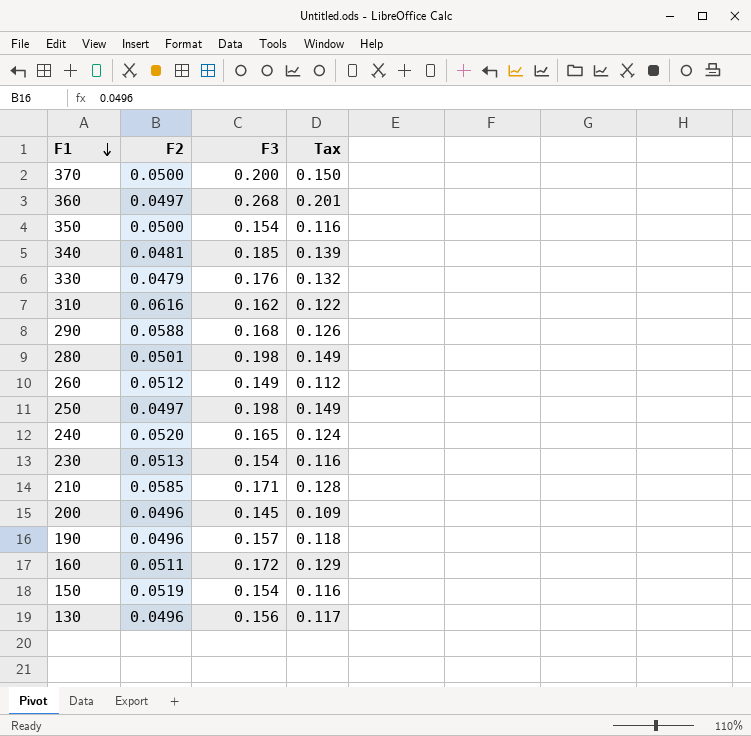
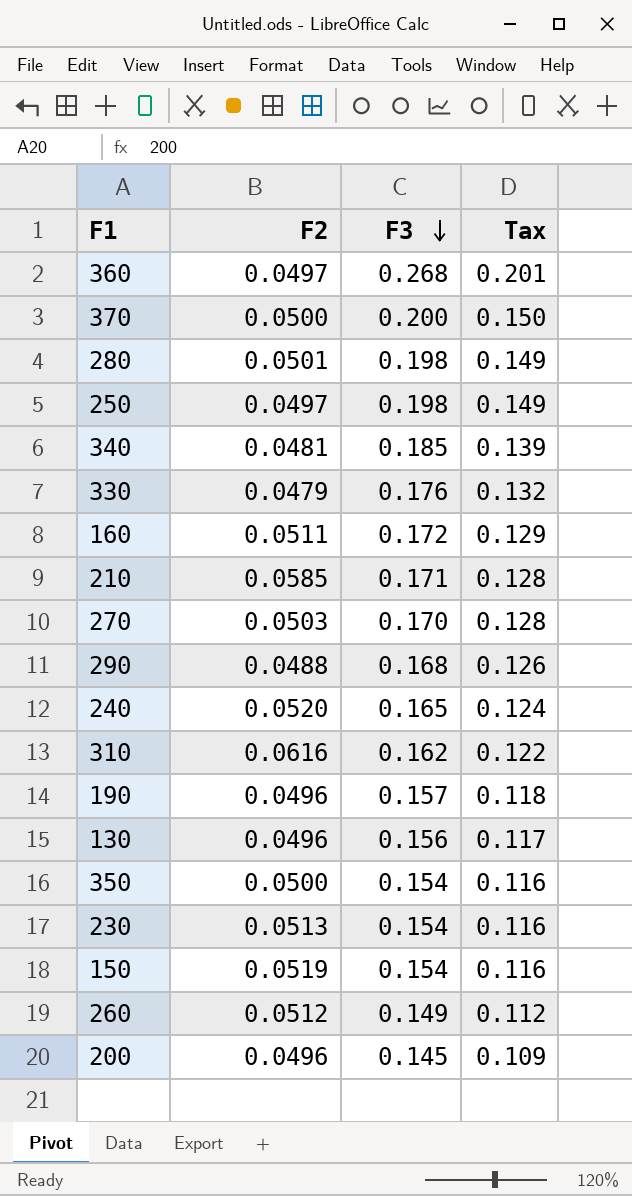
row order: F1 descending -> F3 descending
row 270: none -> 0.0503 | 0.170 | 0.128
290 | F2: 0.0588 -> 0.0488

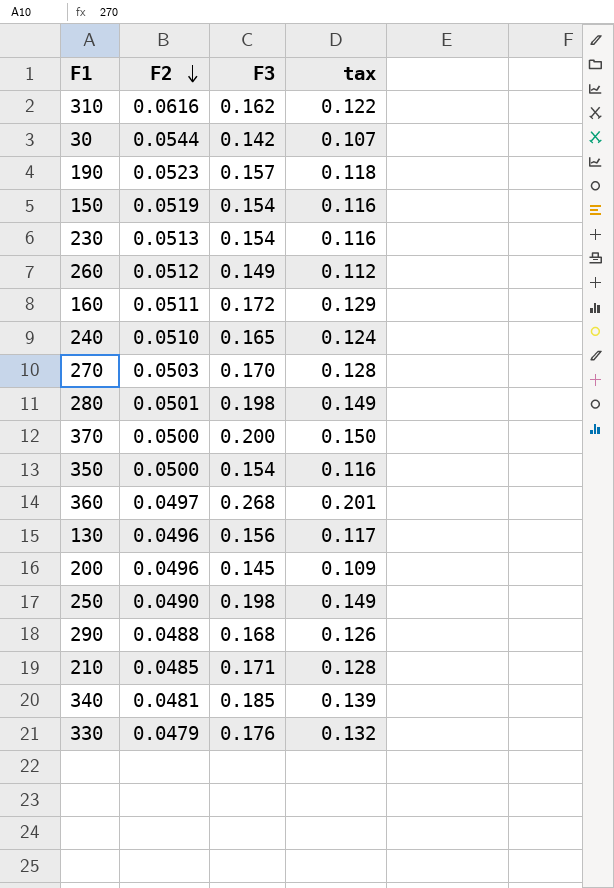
row order: F3 descending -> F2 descending
column name: Tax -> tax
row 30: none -> 0.0544 | 0.142 | 0.107
190 | F2: 0.0496 -> 0.0523
240 | F2: 0.0520 -> 0.0510
250 | F2: 0.0497 -> 0.0490
210 | F2: 0.0585 -> 0.0485

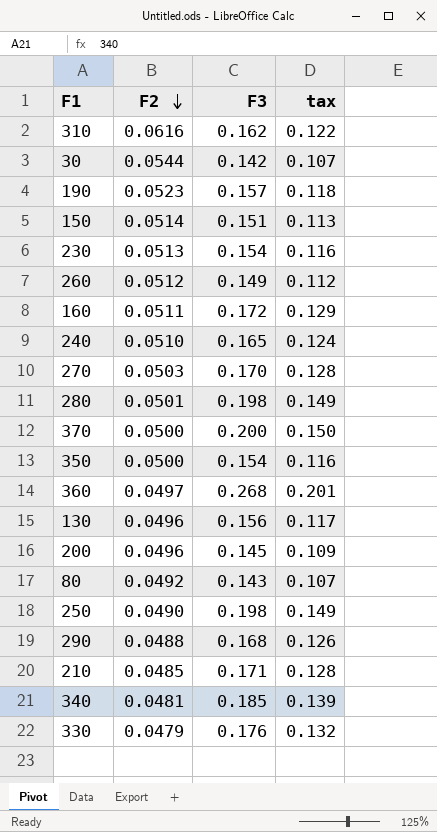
150 | F2: 0.0519 -> 0.0514
150 | F3: 0.154 -> 0.151
150 | tax: 0.116 -> 0.113
row 80: none -> 0.0492 | 0.143 | 0.107

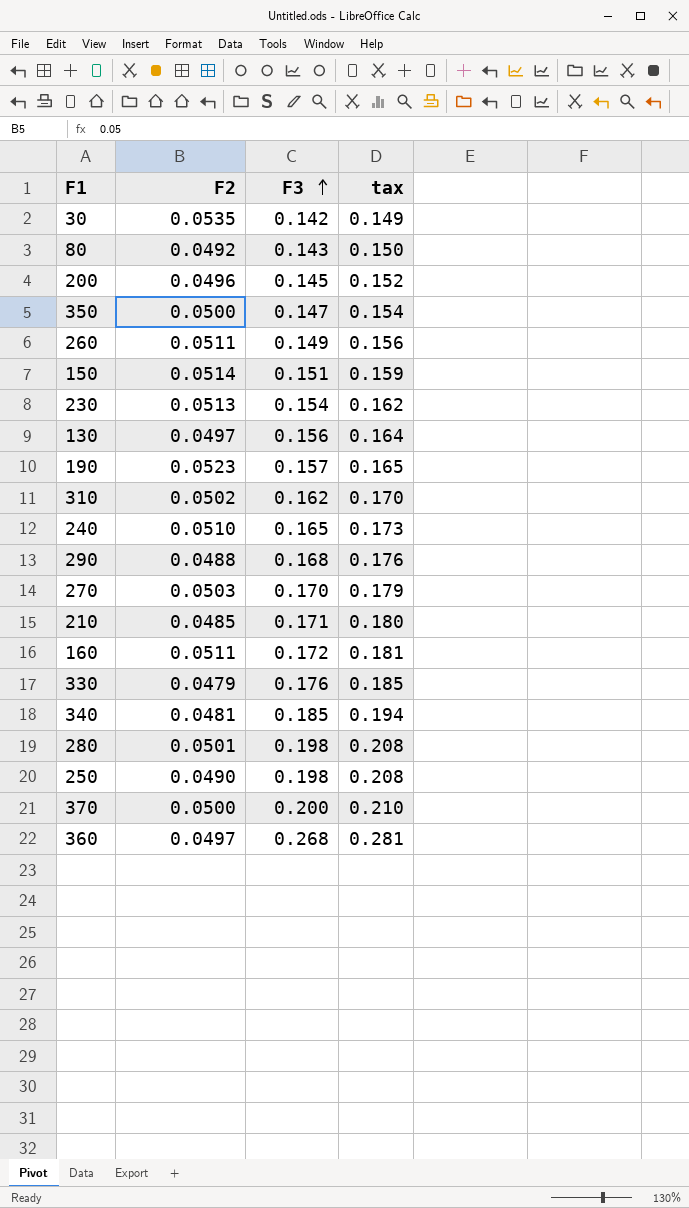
row order: F2 descending -> F3 ascending
column tax | formula: [F3] * 0.75 -> [F3] * 1.05
30 | F2: 0.0544 -> 0.0535
350 | F3: 0.154 -> 0.147
260 | F2: 0.0512 -> 0.0511
130 | F2: 0.0496 -> 0.0497
310 | F2: 0.0616 -> 0.0502

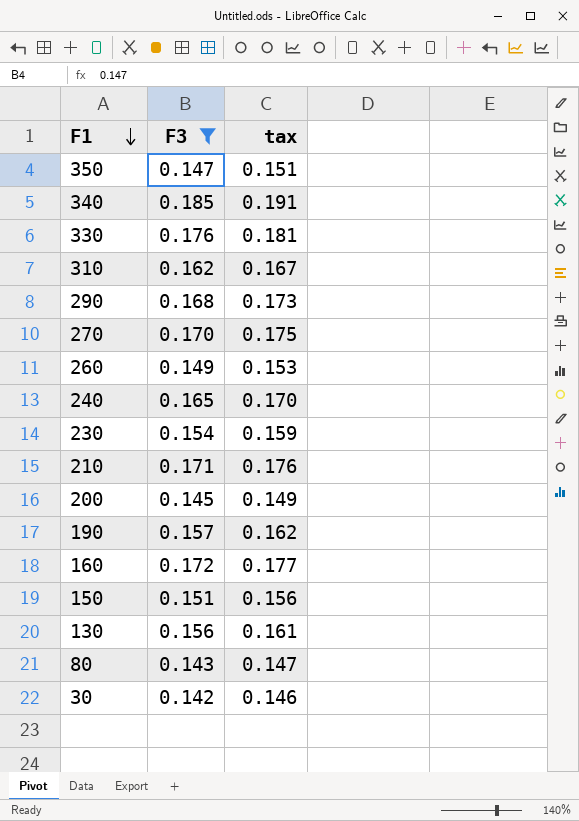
filter: none -> F3 <= 0.185
row order: F3 ascending -> F1 descending
column F2 | position: 2 -> none
column tax | formula: [F3] * 1.05 -> [F3] * 1.03

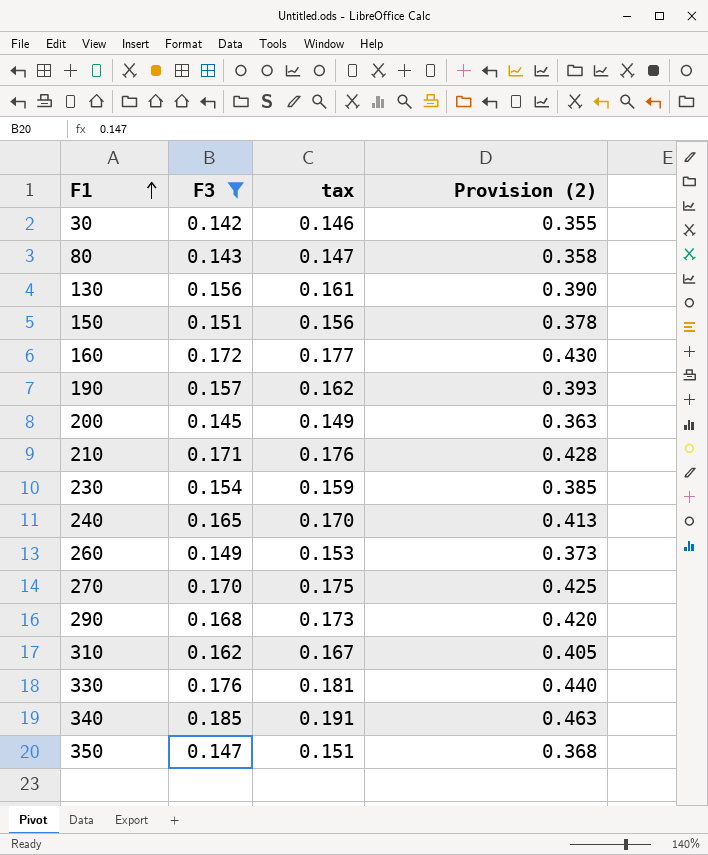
row order: F1 descending -> F1 ascending
column Provision (2) | formula: none -> [F3] * 2.5

